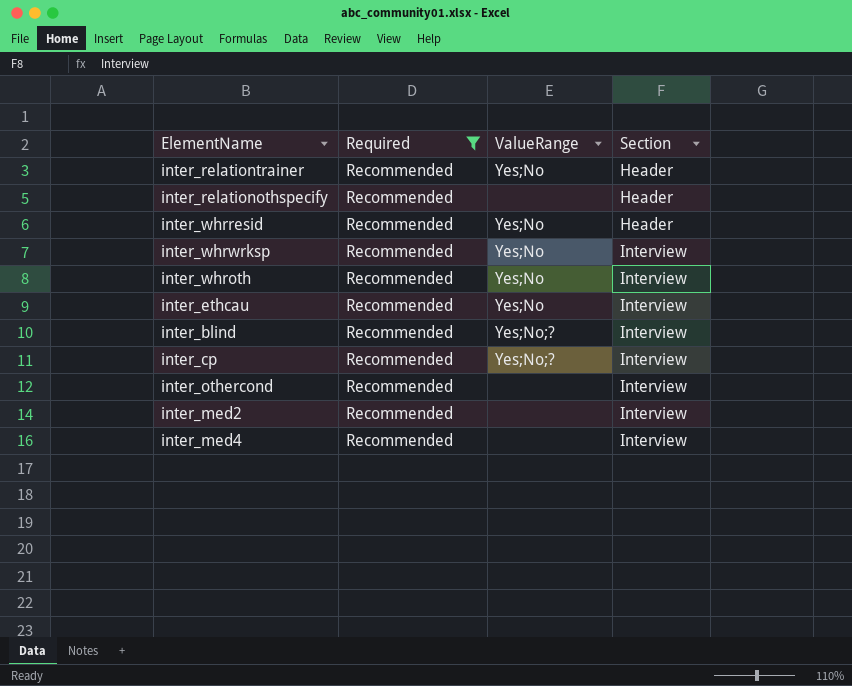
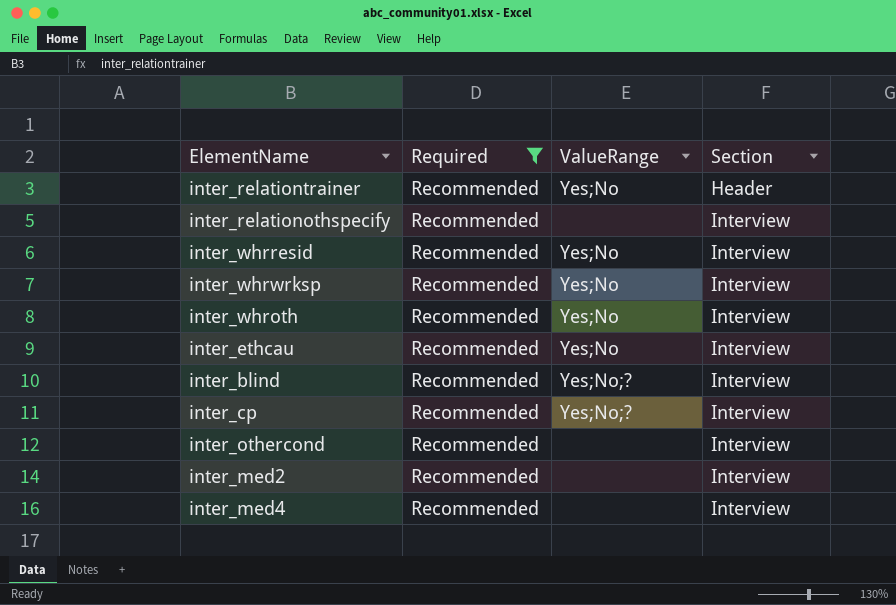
inter_relationothspecify | Section: Header -> Interview
inter_whrresid | Section: Header -> Interview

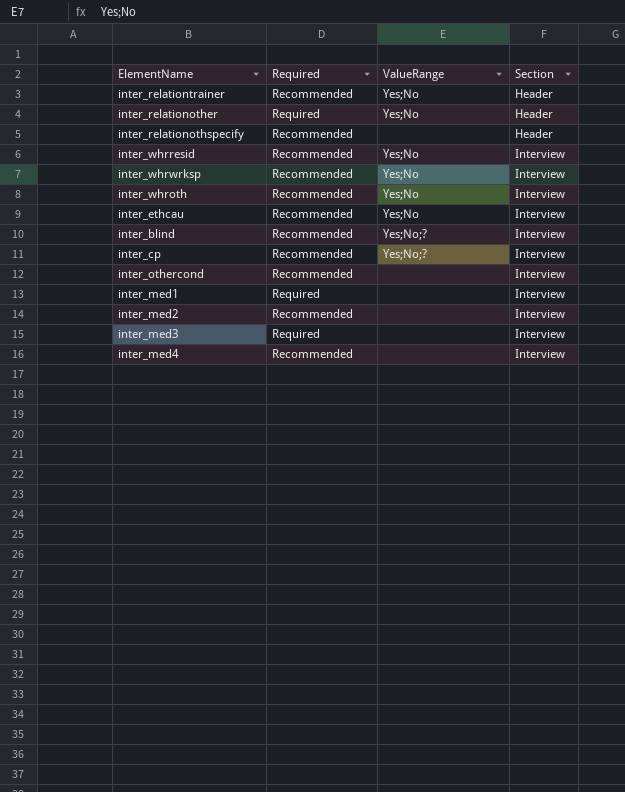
filter: Required = Recommended -> none
inter_relationothspecify | Section: Interview -> Header

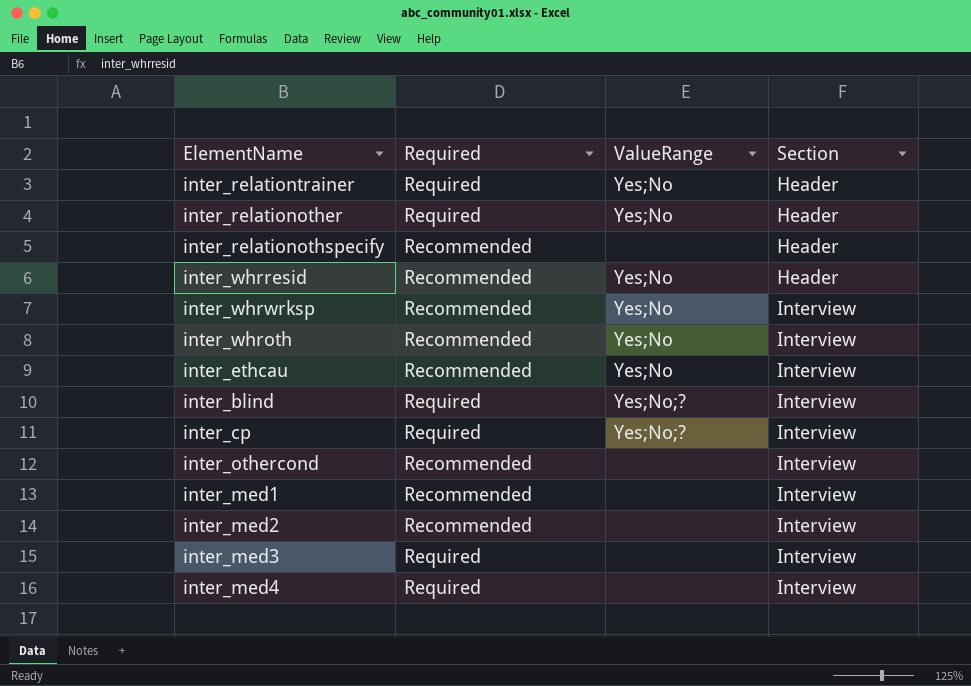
inter_relationtrainer | Required: Recommended -> Required
inter_whrresid | Section: Interview -> Header
inter_blind | Required: Recommended -> Required
inter_cp | Required: Recommended -> Required
inter_med1 | Required: Required -> Recommended
inter_med4 | Required: Recommended -> Required

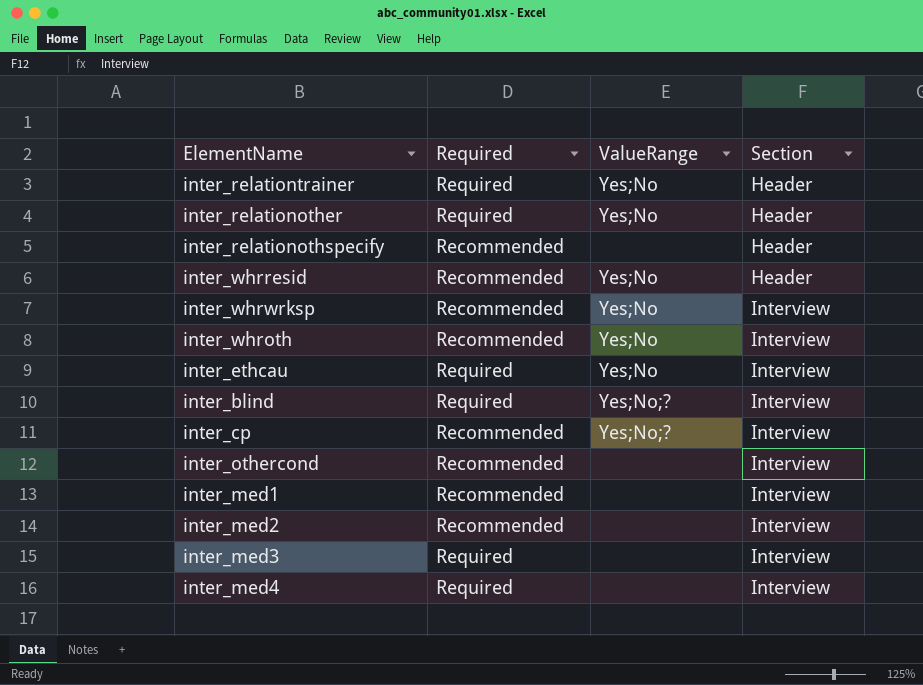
inter_ethcau | Required: Recommended -> Required
inter_cp | Required: Required -> Recommended

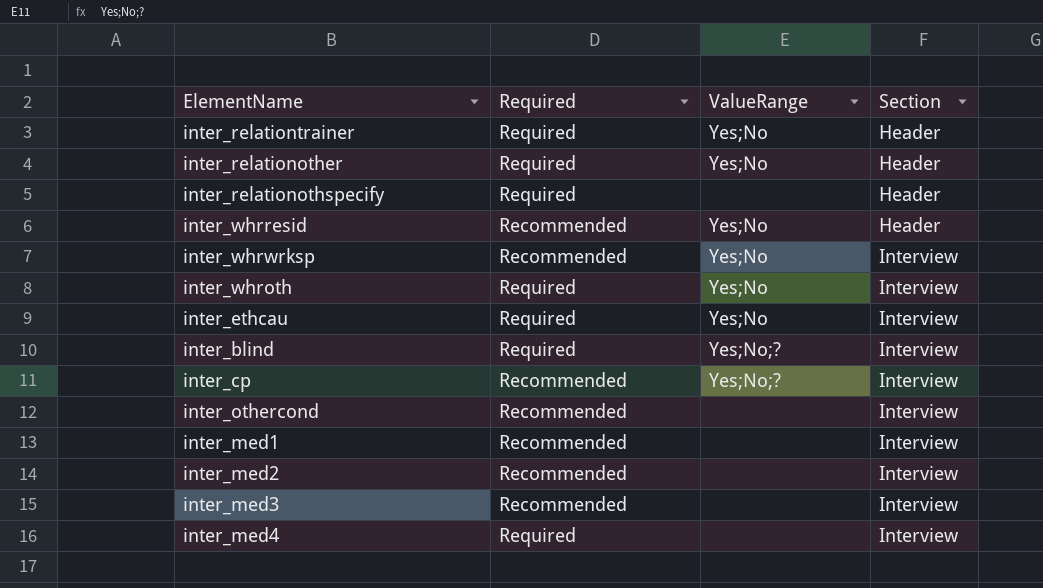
inter_relationothspecify | Required: Recommended -> Required
inter_whroth | Required: Recommended -> Required
inter_med3 | Required: Required -> Recommended

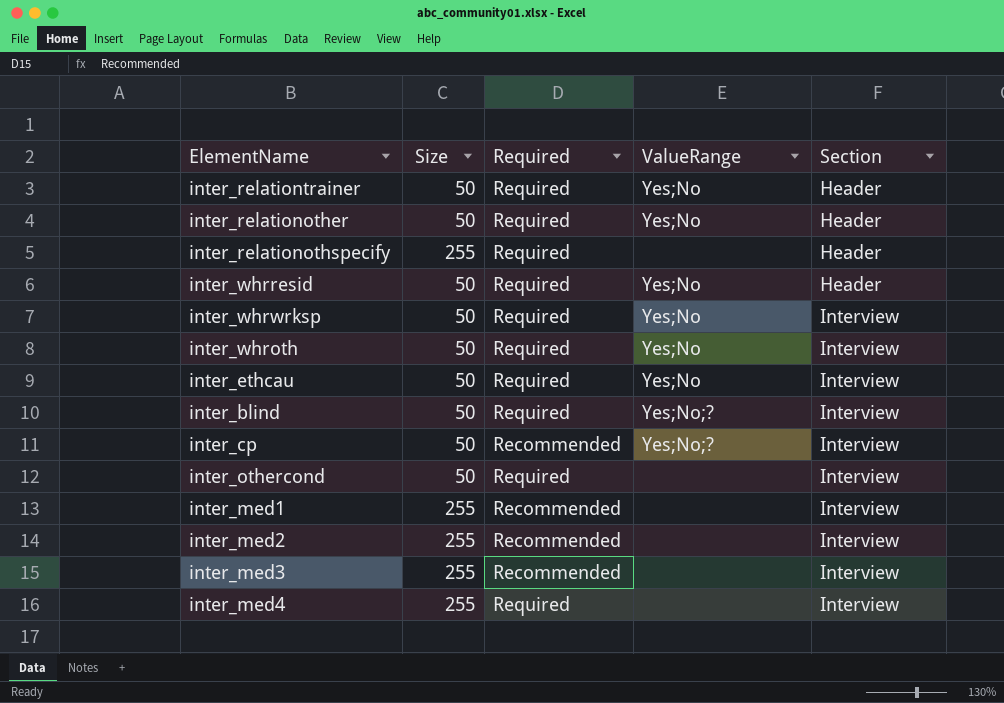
column Size | position: none -> 2
inter_whrresid | Required: Recommended -> Required
inter_whrwrksp | Required: Recommended -> Required
inter_othercond | Required: Recommended -> Required

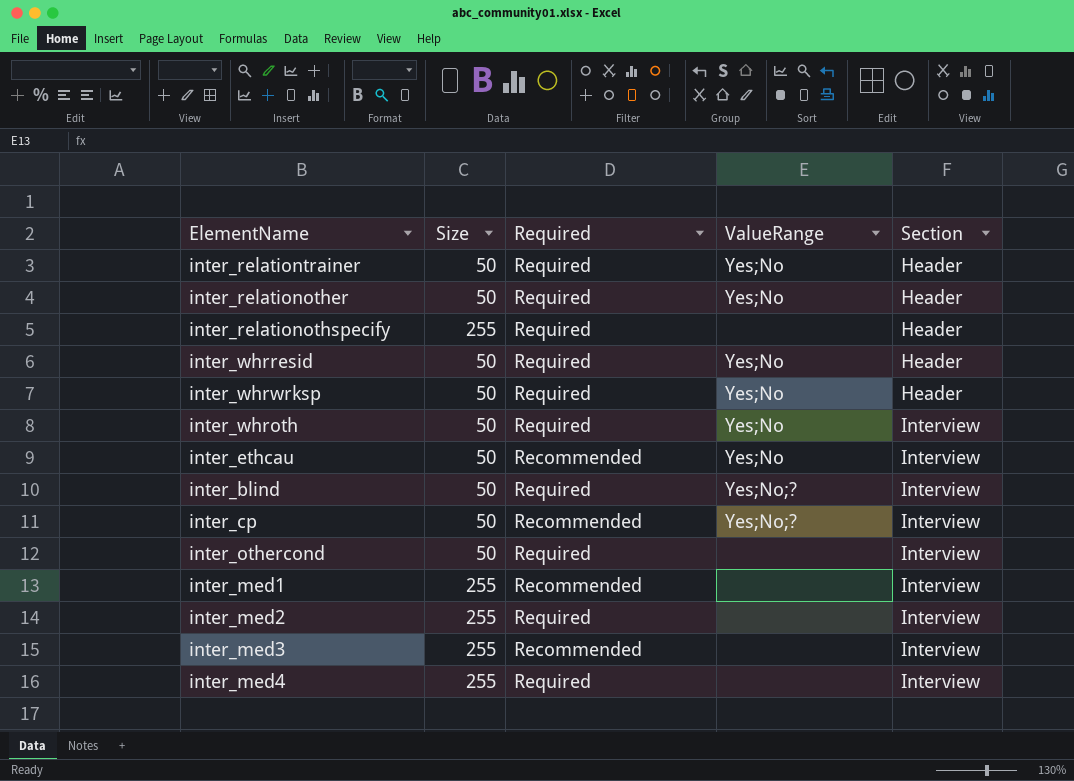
inter_whrwrksp | Section: Interview -> Header
inter_ethcau | Required: Required -> Recommended
inter_med2 | Required: Recommended -> Required

